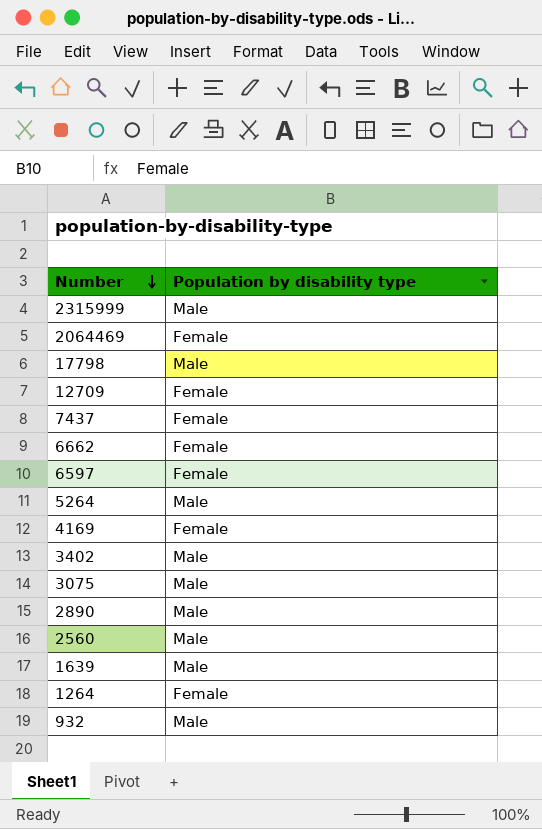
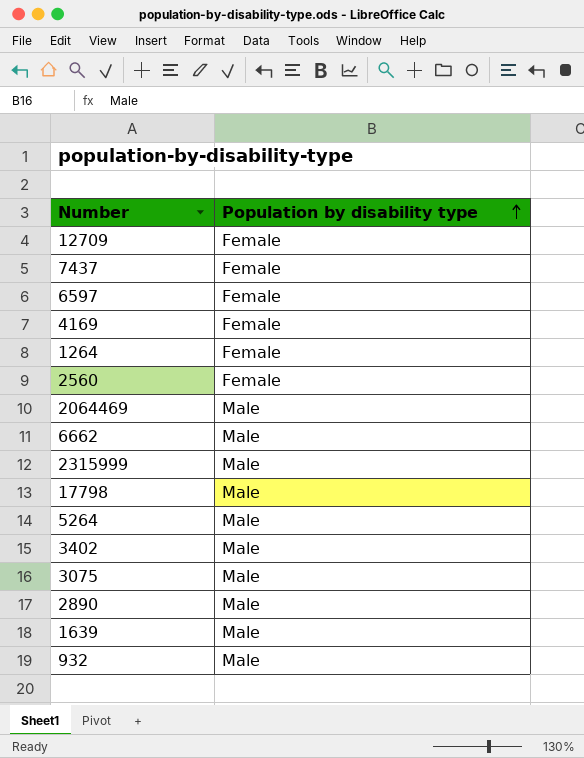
row order: Number descending -> Population by disability type ascending
2560 | Population by disability type: Male -> Female
2064469 | Population by disability type: Female -> Male
6662 | Population by disability type: Female -> Male

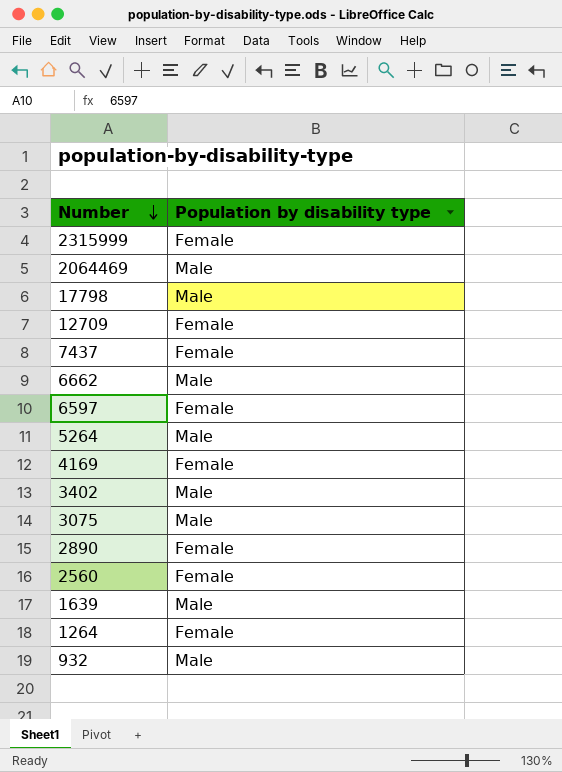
row order: Population by disability type ascending -> Number descending
2315999 | Population by disability type: Male -> Female
2890 | Population by disability type: Male -> Female

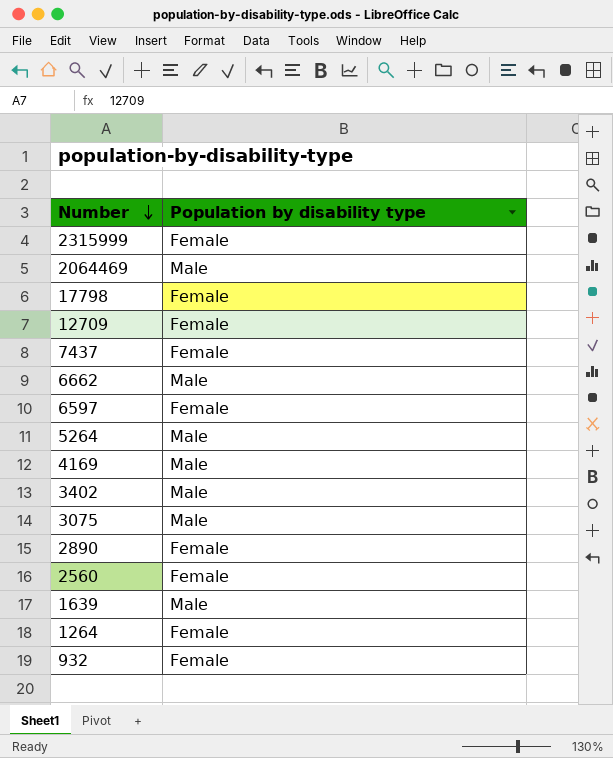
17798 | Population by disability type: Male -> Female
4169 | Population by disability type: Female -> Male
932 | Population by disability type: Male -> Female

